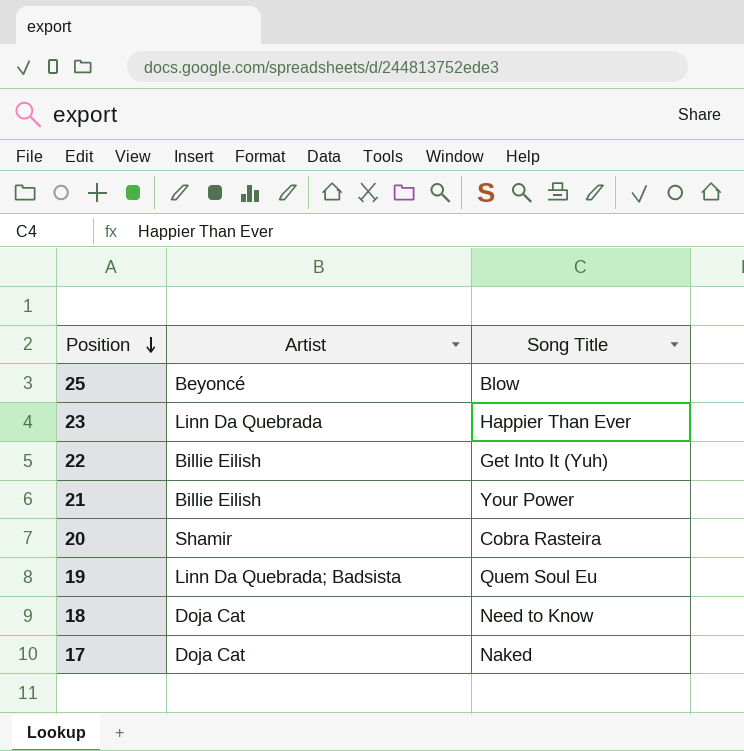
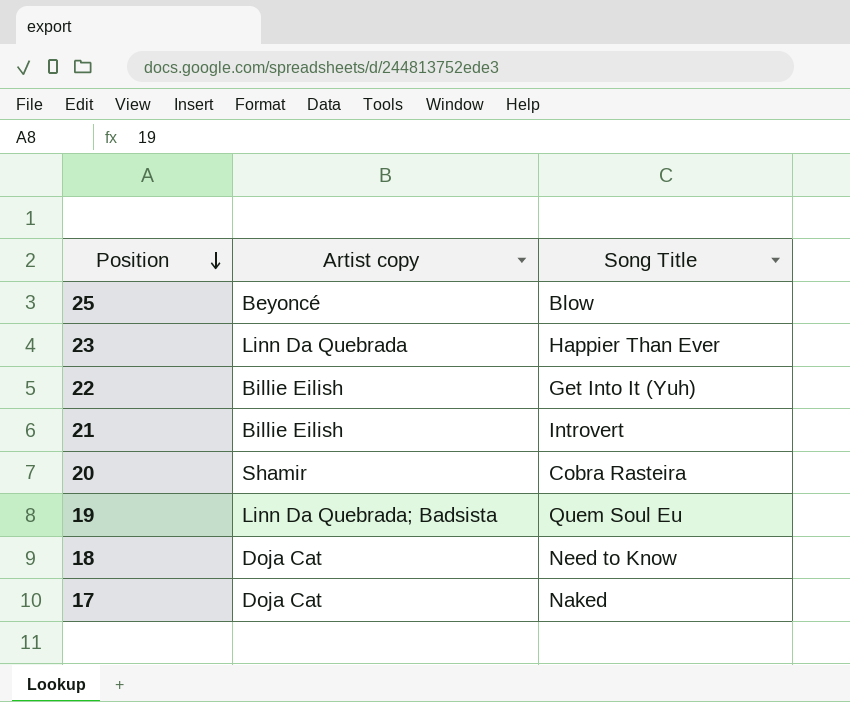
column name: Artist -> Artist copy
21 | Song Title: Your Power -> Introvert

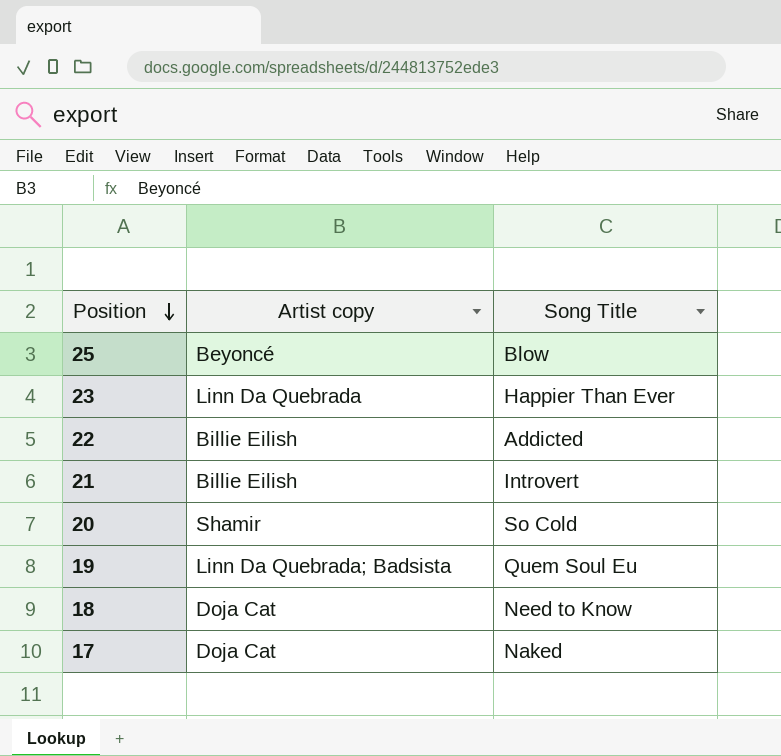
22 | Song Title: Get Into It (Yuh) -> Addicted
20 | Song Title: Cobra Rasteira -> So Cold

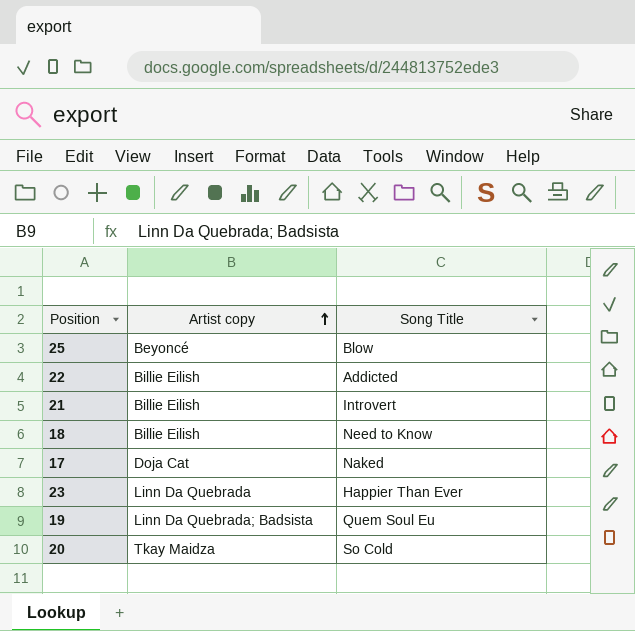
row order: Position descending -> Artist copy ascending
18 | Artist copy: Doja Cat -> Billie Eilish
20 | Artist copy: Shamir -> Tkay Maidza

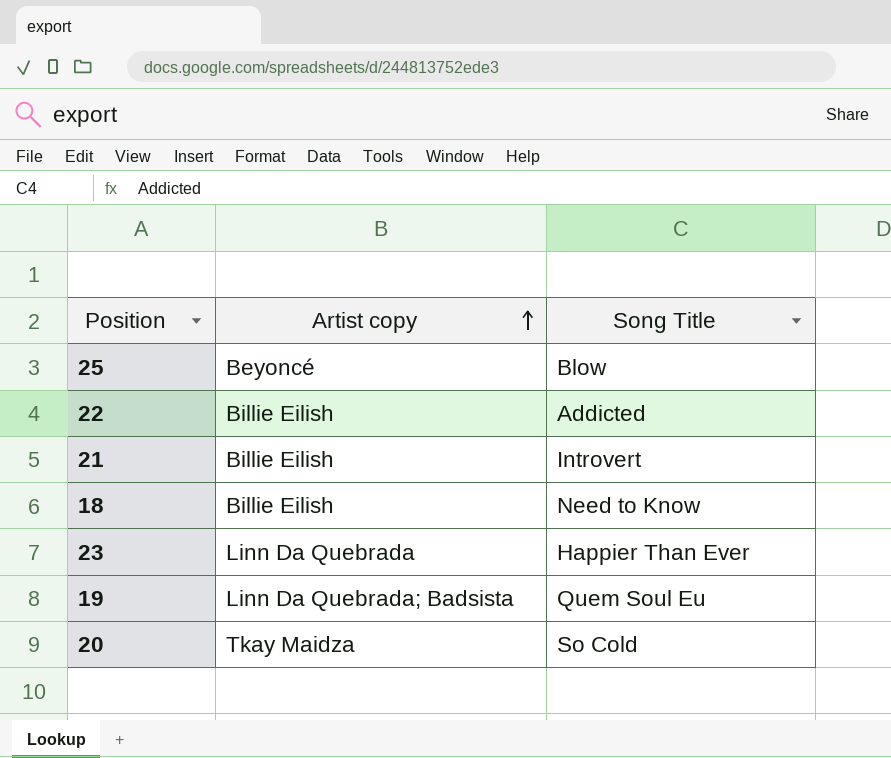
row 17: Doja Cat | Naked -> none

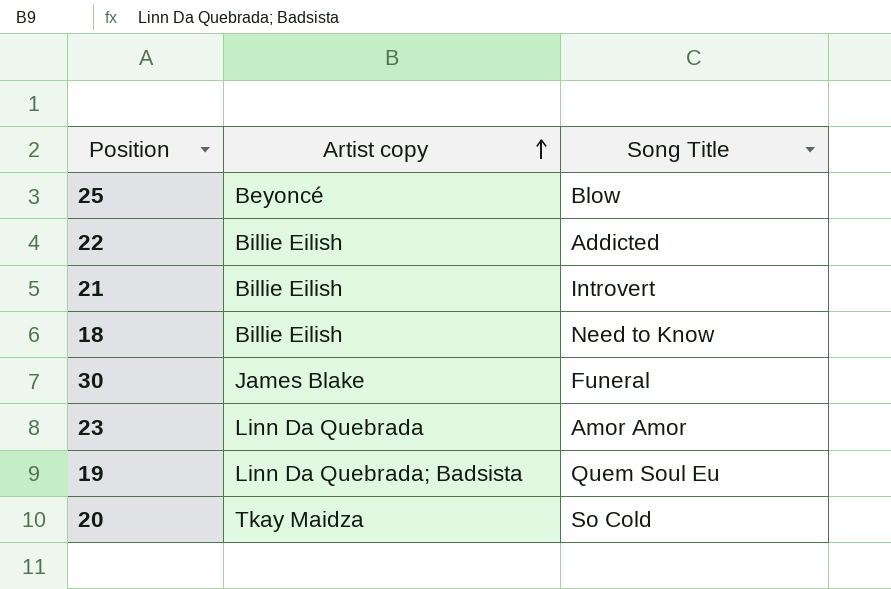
row 30: none -> James Blake | Funeral
23 | Song Title: Happier Than Ever -> Amor Amor

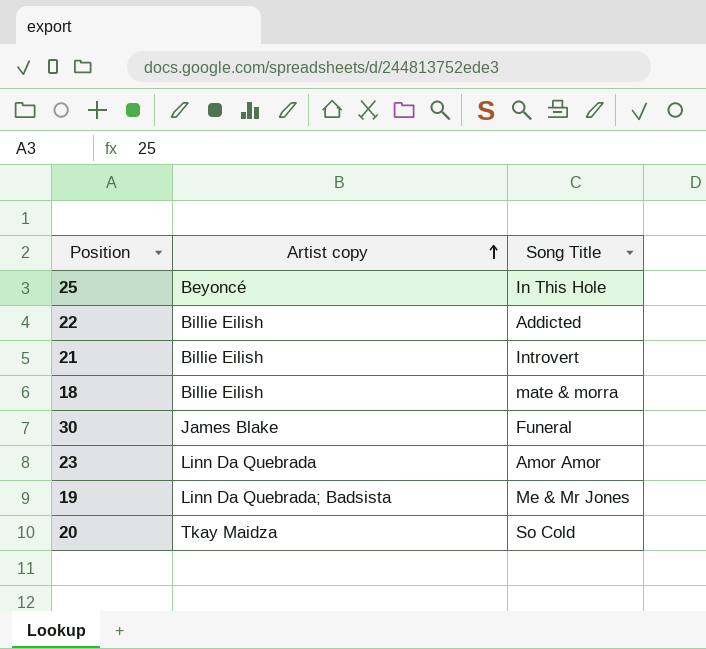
25 | Song Title: Blow -> In This Hole
18 | Song Title: Need to Know -> mate & morra
19 | Song Title: Quem Soul Eu -> Me & Mr Jones

